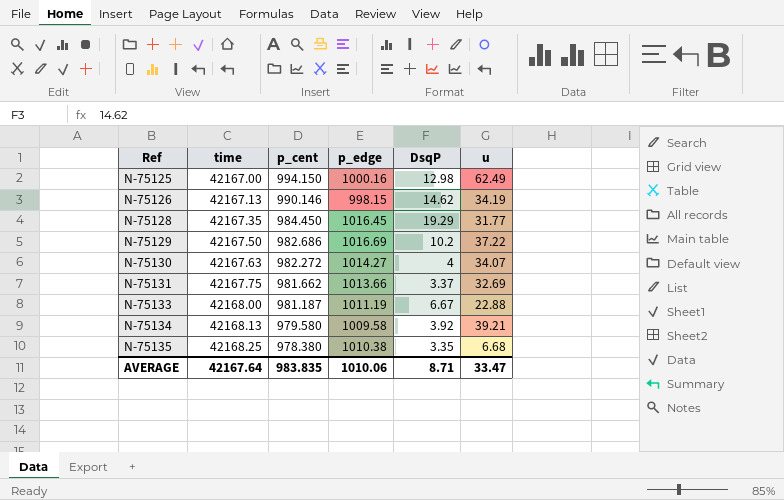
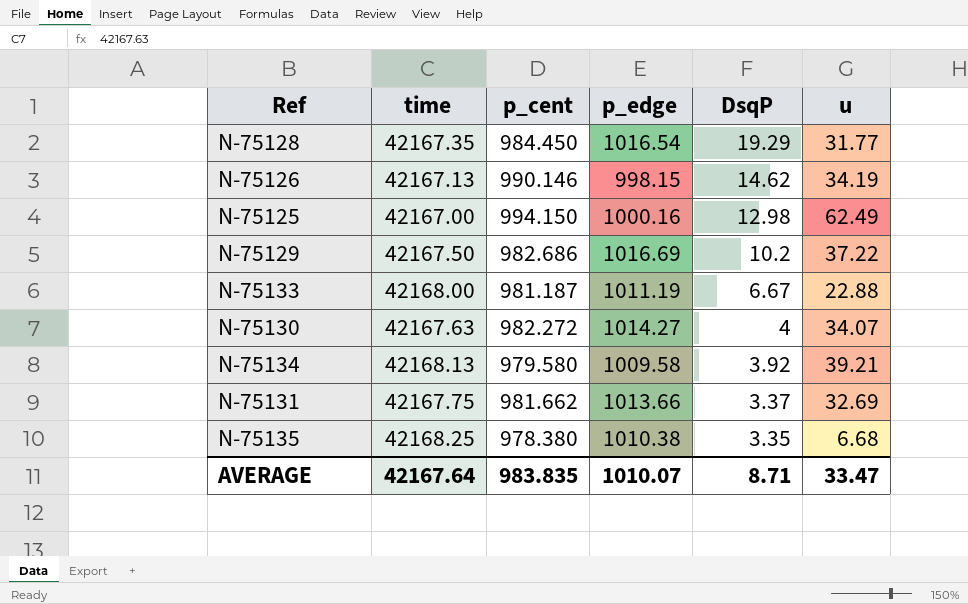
row order: Ref ascending -> DsqP descending
N-75128 | p_edge: 1016.45 -> 1016.54
AVERAGE | p_edge: 1010.06 -> 1010.07

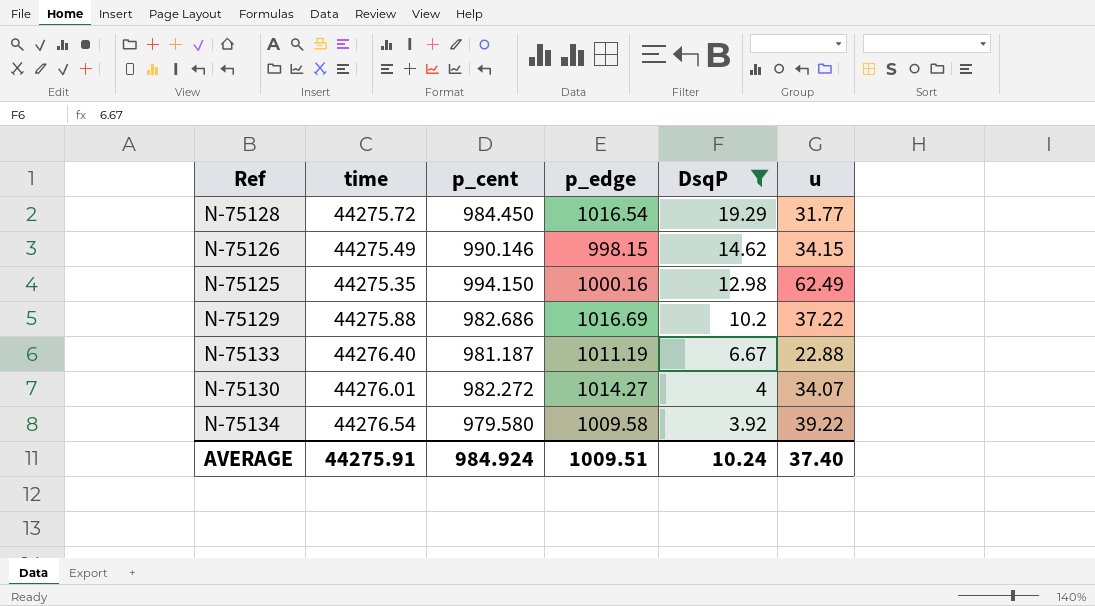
filter: none -> DsqP >= 3.92
N-75128 | time: 42167.35 -> 44275.72
N-75126 | time: 42167.13 -> 44275.49
N-75126 | u: 34.19 -> 34.15
N-75125 | time: 42167.00 -> 44275.35
N-75129 | time: 42167.50 -> 44275.88
N-75133 | time: 42168.00 -> 44276.40
N-75130 | time: 42167.63 -> 44276.01
N-75134 | time: 42168.13 -> 44276.54
N-75134 | u: 39.21 -> 39.22
AVERAGE | time: 42167.64 -> 44275.91
AVERAGE | p_cent: 983.835 -> 984.924
AVERAGE | p_edge: 1010.07 -> 1009.51
AVERAGE | DsqP: 8.71 -> 10.24
AVERAGE | u: 33.47 -> 37.40

